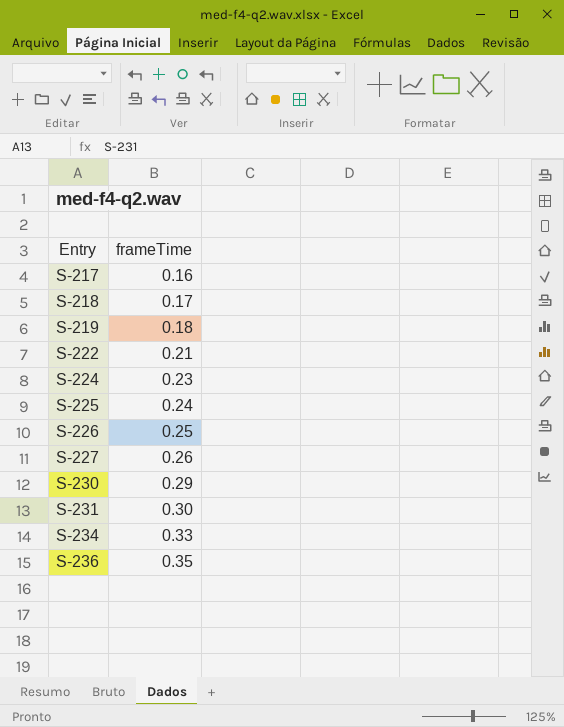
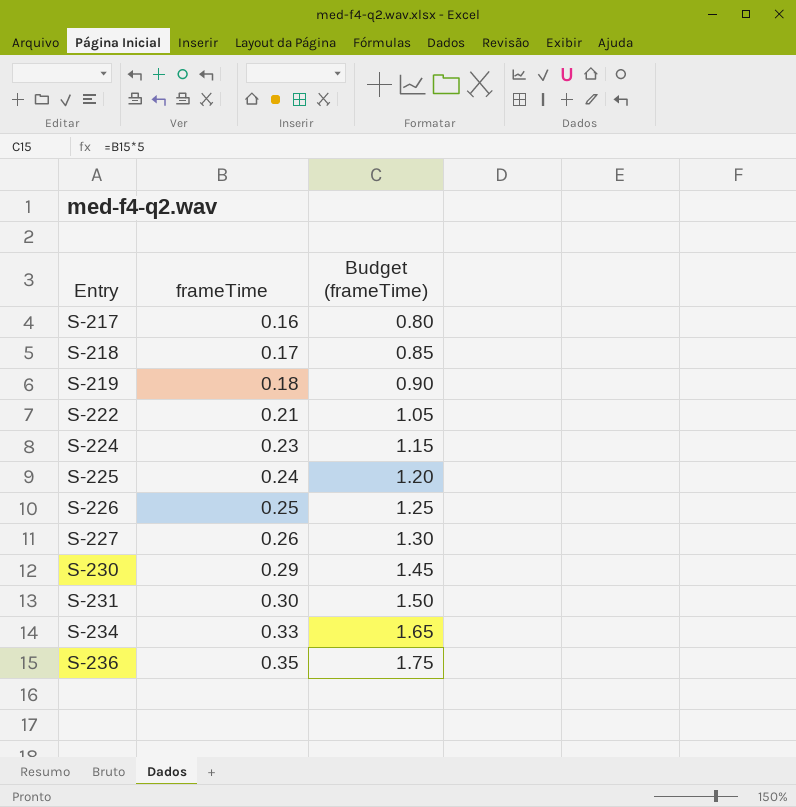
column Budget (frameTime) | formula: none -> [frameTime] * 5

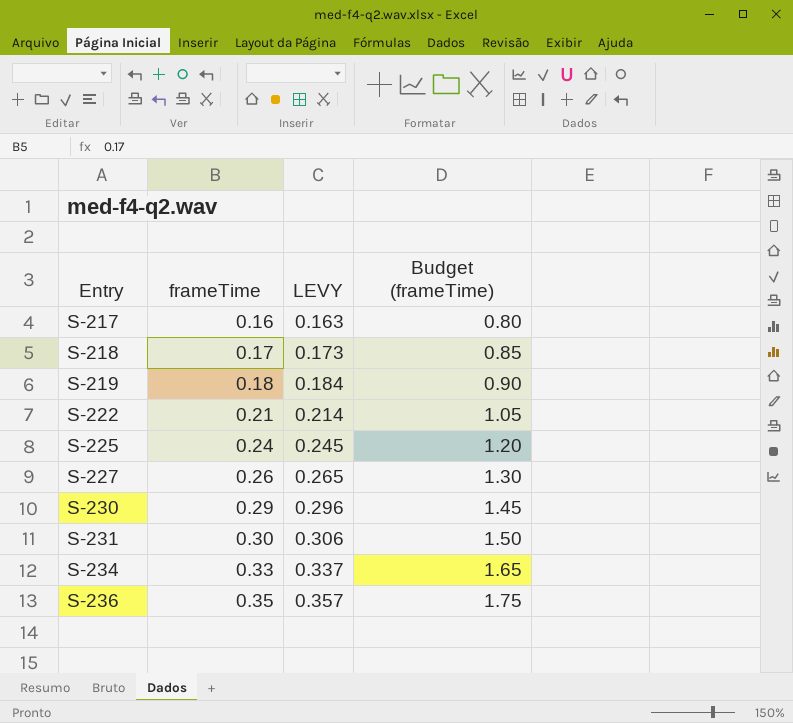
column LEVY | formula: none -> [frameTime] * 1.02
row S-224: 0.23 | 1.15 -> none
row S-226: 0.25 | 1.25 -> none

